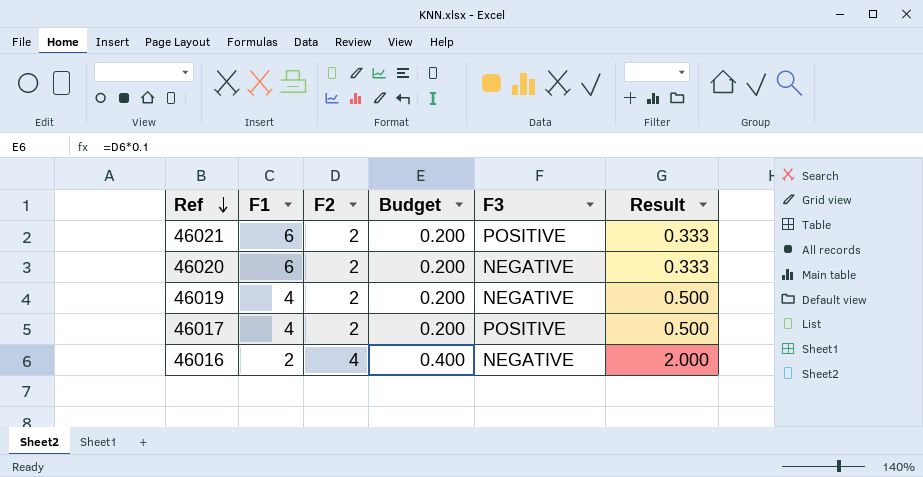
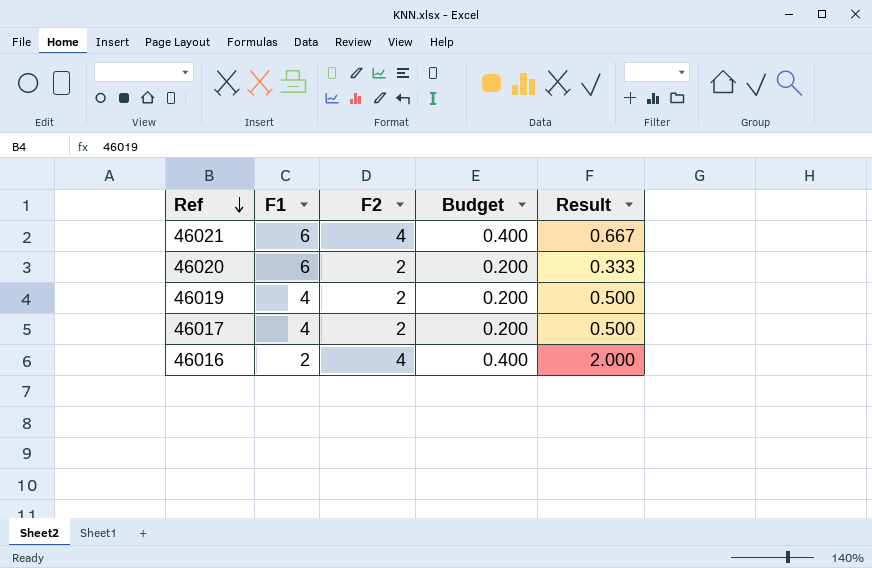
column F3 | position: 5 -> none
46021 | F2: 2 -> 4
46021 | Budget: 0.200 -> 0.400
46021 | Result: 0.333 -> 0.667

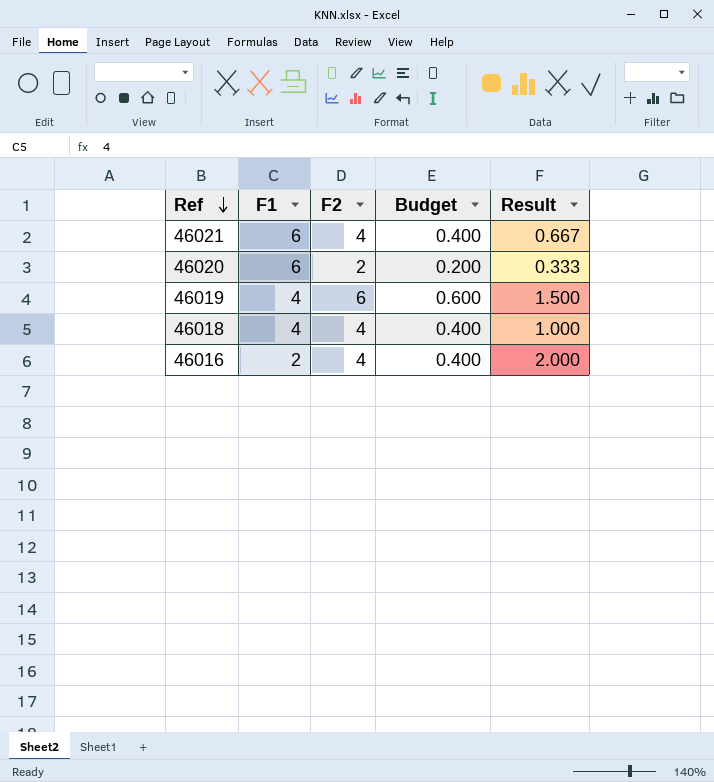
row 46017: 4 | 2 | 0.200 | 0.500 -> none
46019 | F2: 2 -> 6
46019 | Budget: 0.200 -> 0.600
46019 | Result: 0.500 -> 1.500
row 46018: none -> 4 | 4 | 0.400 | 1.000

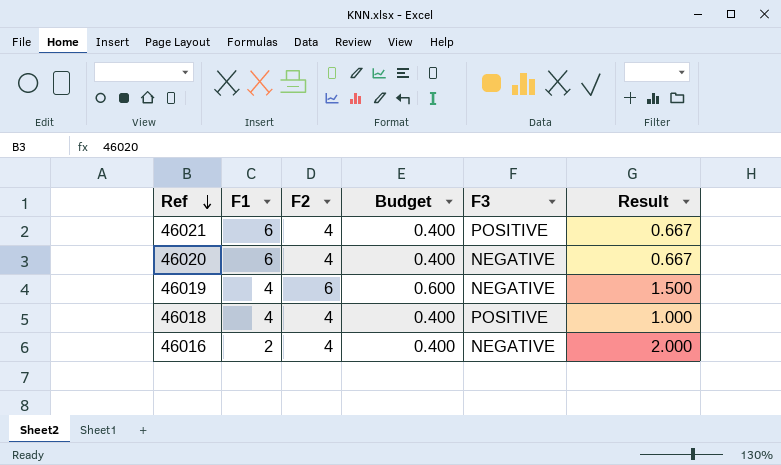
column F3 | position: none -> 5
46020 | F2: 2 -> 4
46020 | Budget: 0.200 -> 0.400
46020 | Result: 0.333 -> 0.667

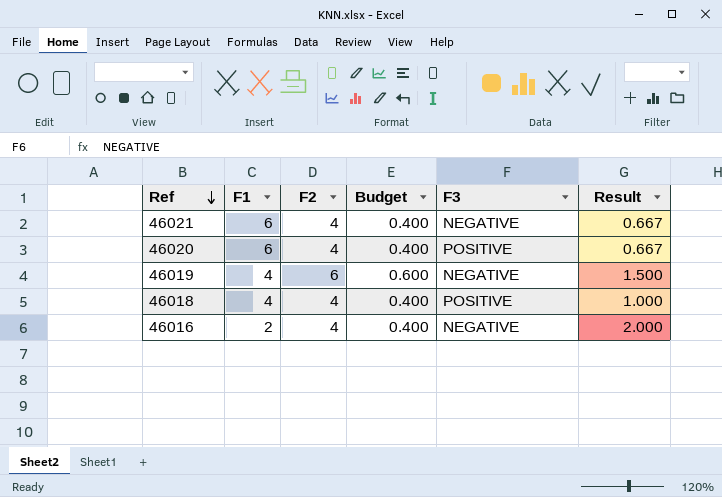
46021 | F3: POSITIVE -> NEGATIVE
46020 | F3: NEGATIVE -> POSITIVE

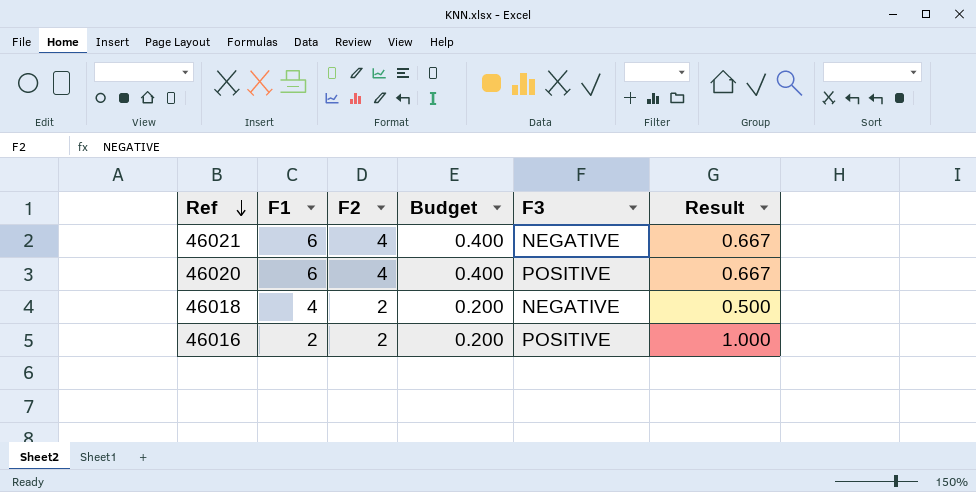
row 46019: 4 | 6 | 0.600 | NEGATIVE | 1.500 -> none
46018 | F2: 4 -> 2
46018 | Budget: 0.400 -> 0.200
46018 | F3: POSITIVE -> NEGATIVE
46018 | Result: 1.000 -> 0.500
46016 | F2: 4 -> 2
46016 | Budget: 0.400 -> 0.200
46016 | F3: NEGATIVE -> POSITIVE
46016 | Result: 2.000 -> 1.000

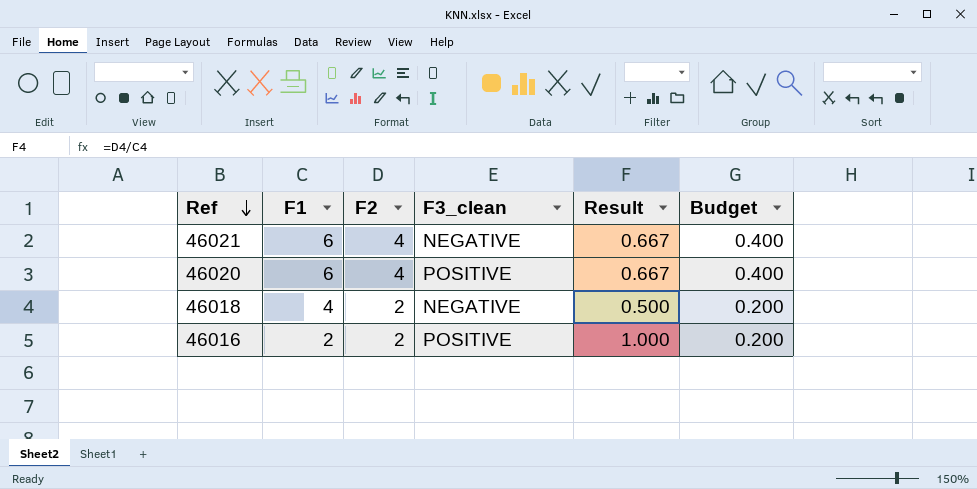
column name: F3 -> F3_clean
column Budget | position: 4 -> 6

